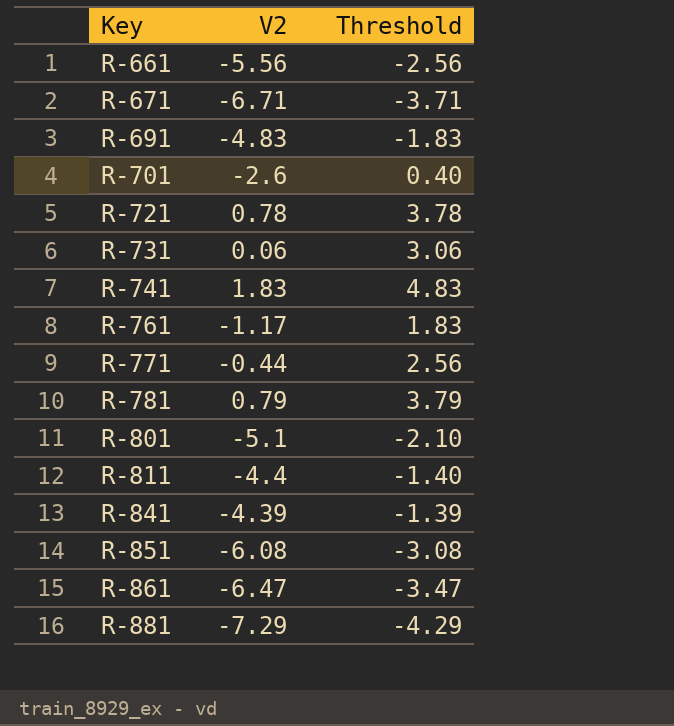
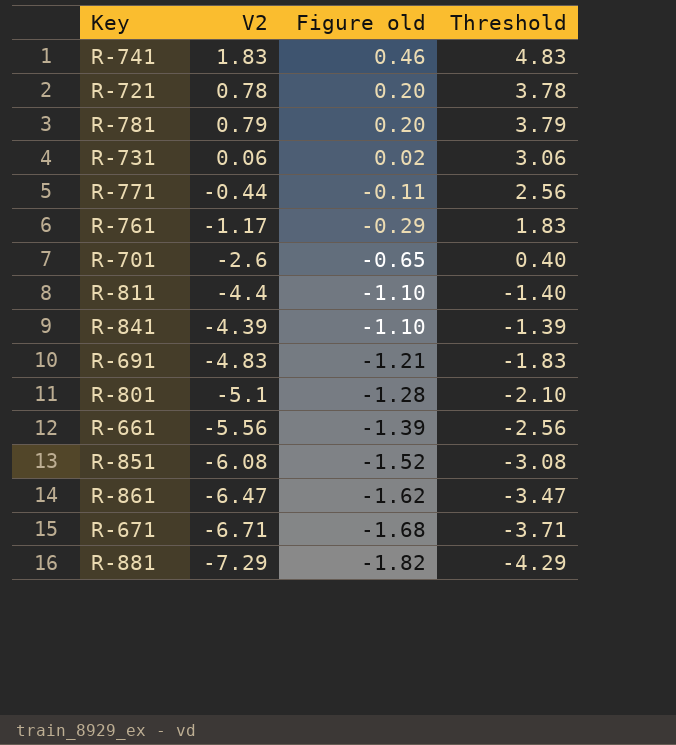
row order: Key ascending -> Figure old descending
column Figure old | formula: none -> [V2] * 0.25

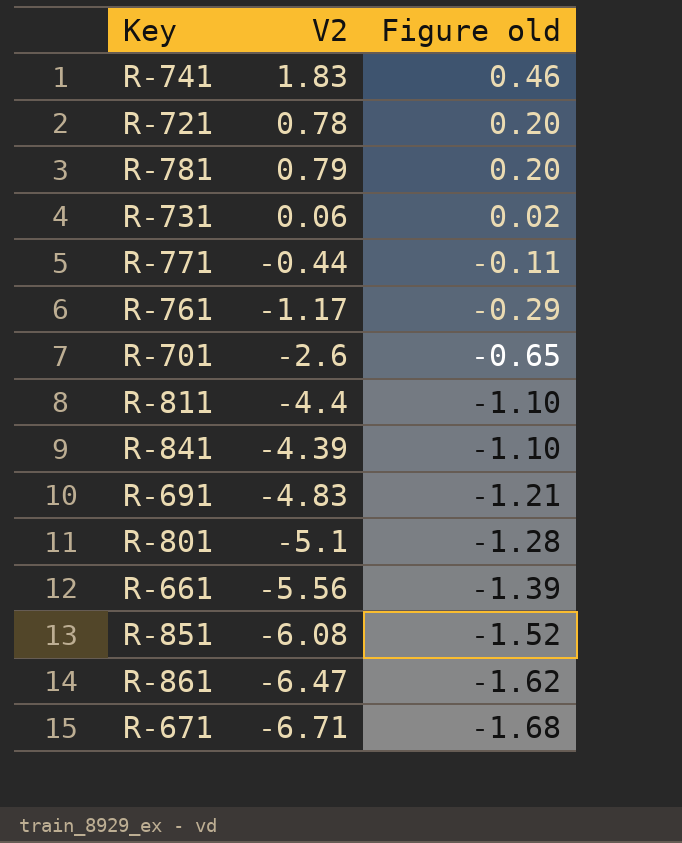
column Threshold | formula: [V2] + 3 -> none
row R-881: -7.29 | -1.82 | -4.29 -> none

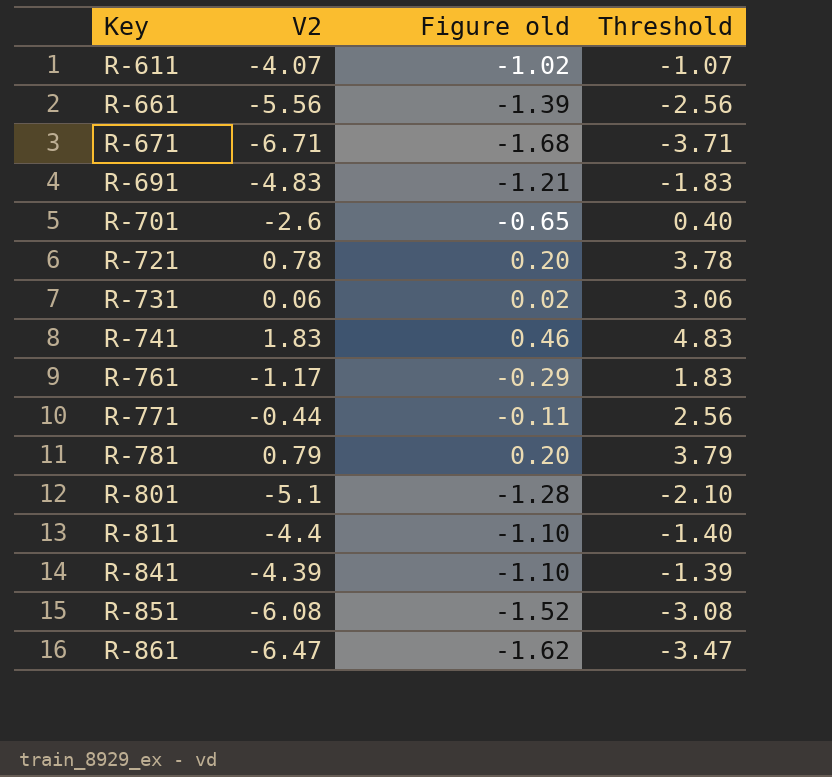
row order: Figure old descending -> Key ascending
column Threshold | formula: none -> [V2] + 3
row R-611: none -> -4.07 | -1.02 | -1.07

